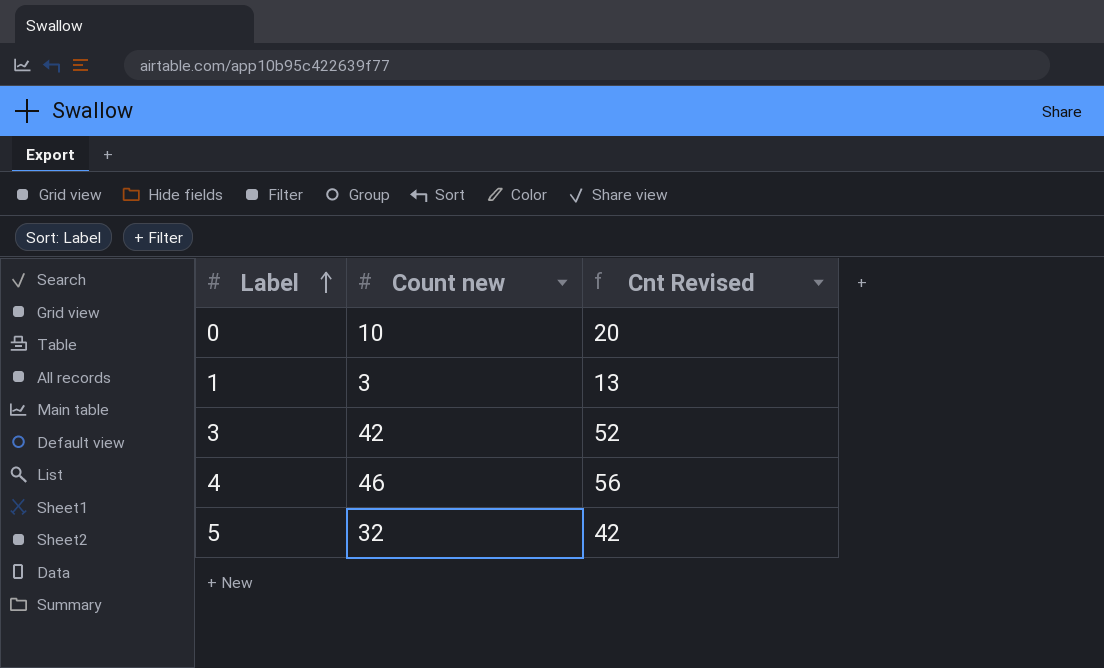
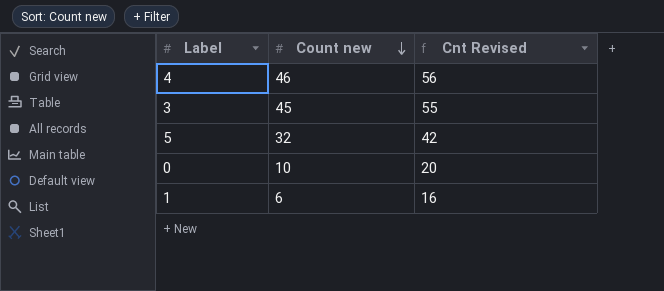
row order: Label ascending -> Count new descending
3 | Count new: 42 -> 45
3 | Cnt Revised: 52 -> 55
1 | Count new: 3 -> 6
1 | Cnt Revised: 13 -> 16

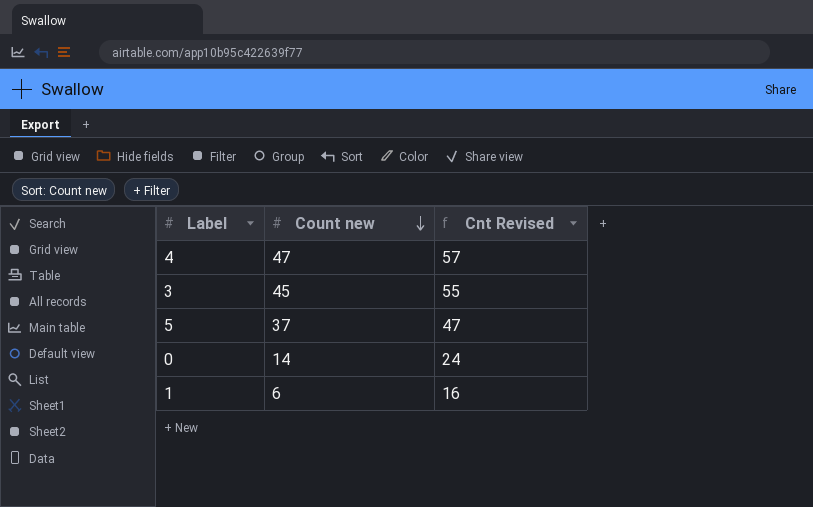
4 | Count new: 46 -> 47
4 | Cnt Revised: 56 -> 57
5 | Count new: 32 -> 37
5 | Cnt Revised: 42 -> 47
0 | Count new: 10 -> 14
0 | Cnt Revised: 20 -> 24

